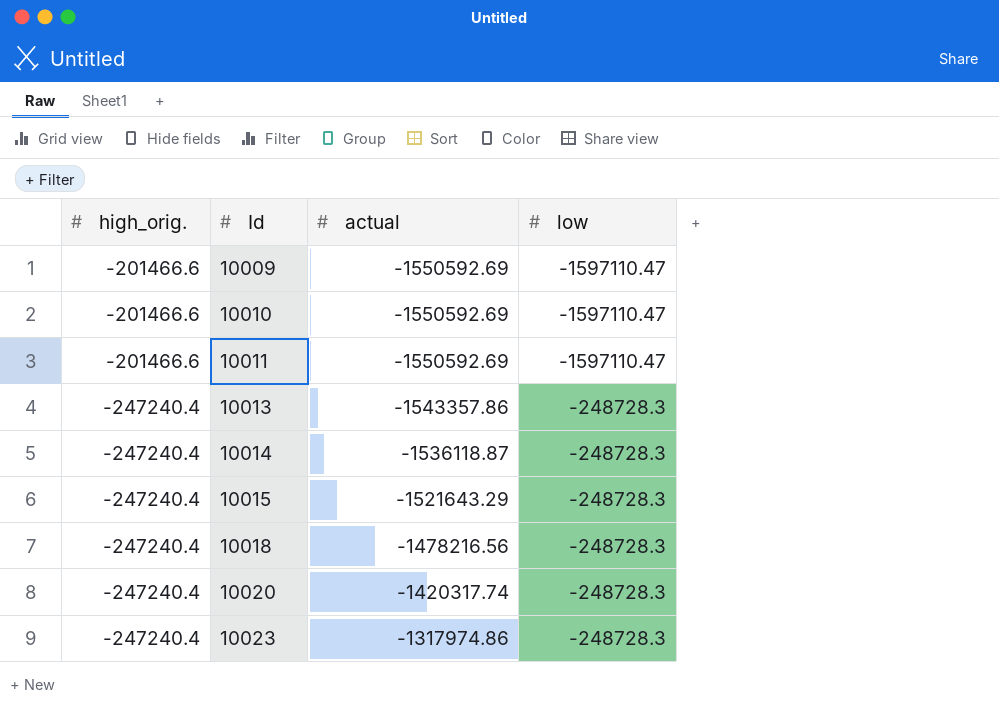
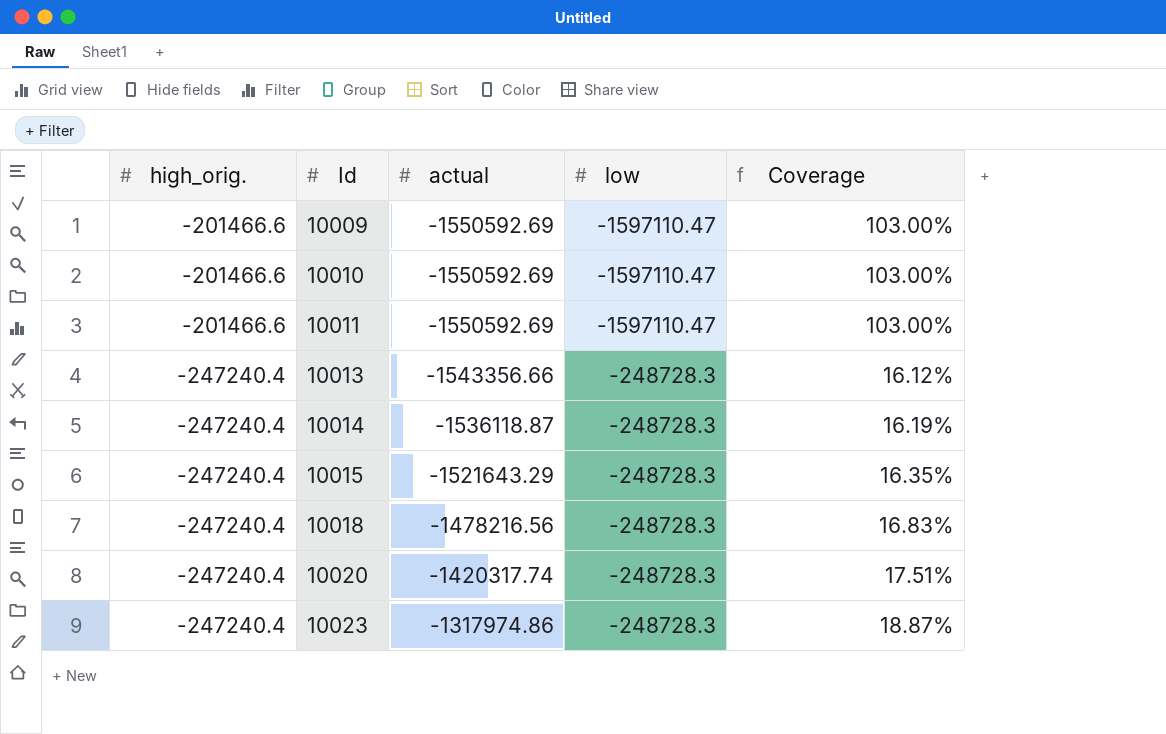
column Coverage | formula: none -> [low] / [actual]
10013 | actual: -1543357.86 -> -1543356.66

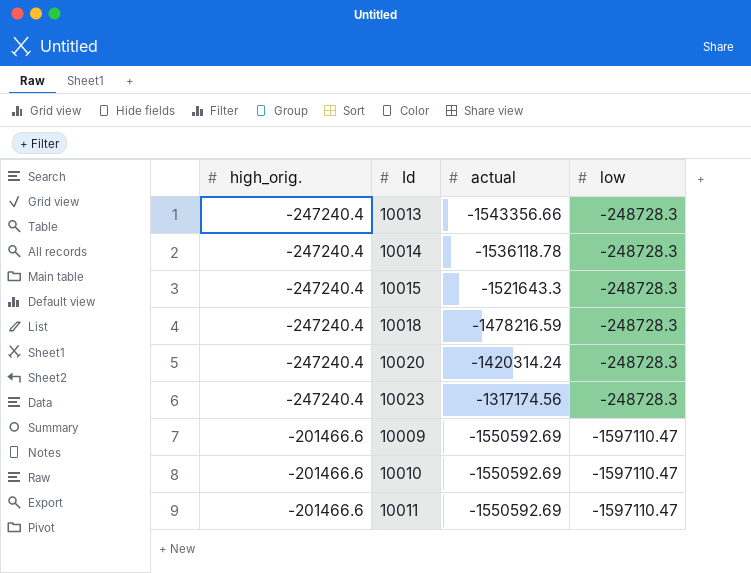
row order: high_orig. descending -> high_orig. ascending
column Coverage | formula: [low] / [actual] -> none
10014 | actual: -1536118.87 -> -1536118.78
10015 | actual: -1521643.29 -> -1521643.3
10018 | actual: -1478216.56 -> -1478216.59
10020 | actual: -1420317.74 -> -1420314.24
10023 | actual: -1317974.86 -> -1317174.56

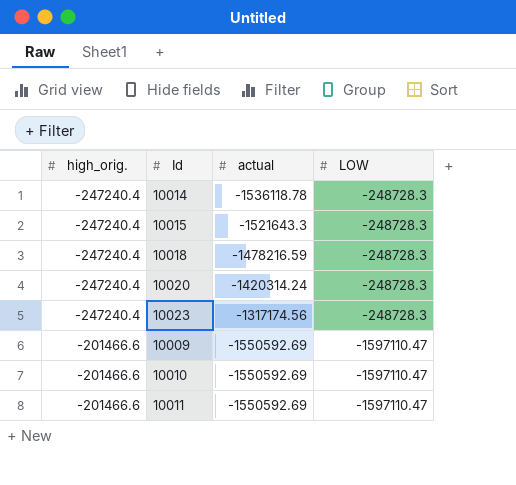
column name: low -> LOW
row 10013: -247240.4 | -1543356.66 | -248728.3 -> none

